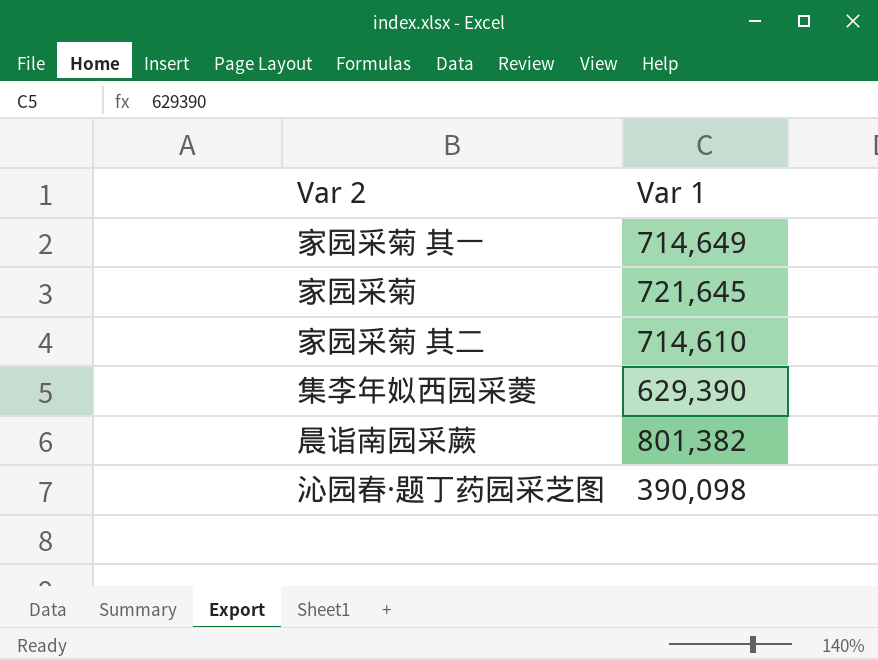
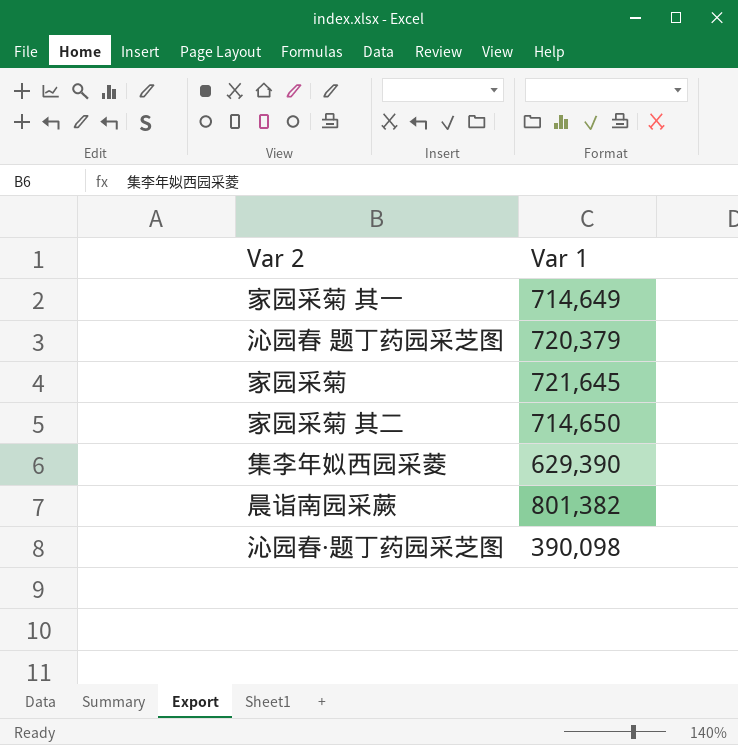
row 沁园春 题丁药园采芝图: none -> 720,379
家园采菊 其二 | Var 1: 714,610 -> 714,650

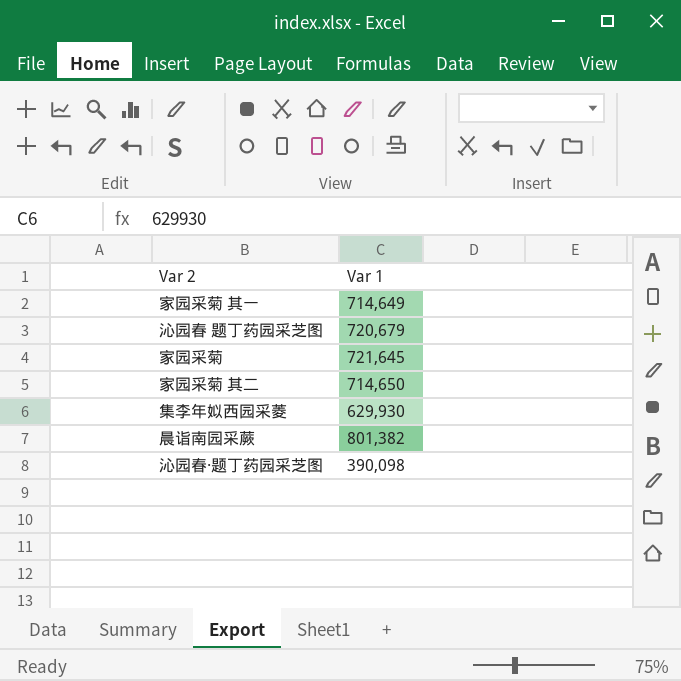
沁园春 题丁药园采芝图 | Var 1: 720,379 -> 720,679
集李年姒西园采菱 | Var 1: 629,390 -> 629,930

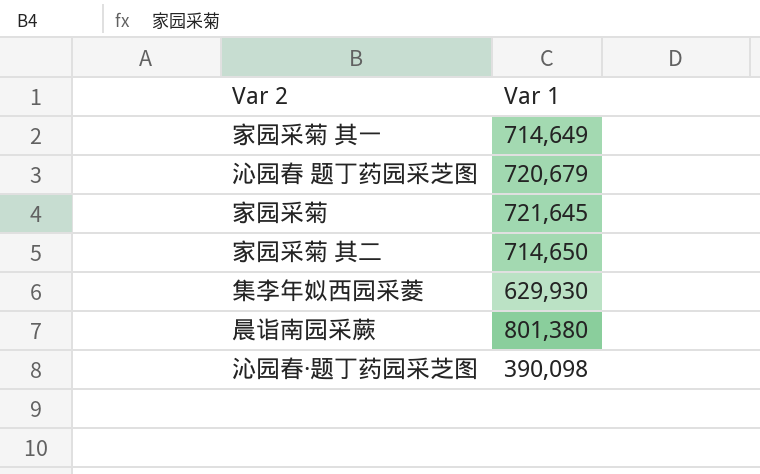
晨诣南园采蕨 | Var 1: 801,382 -> 801,380

